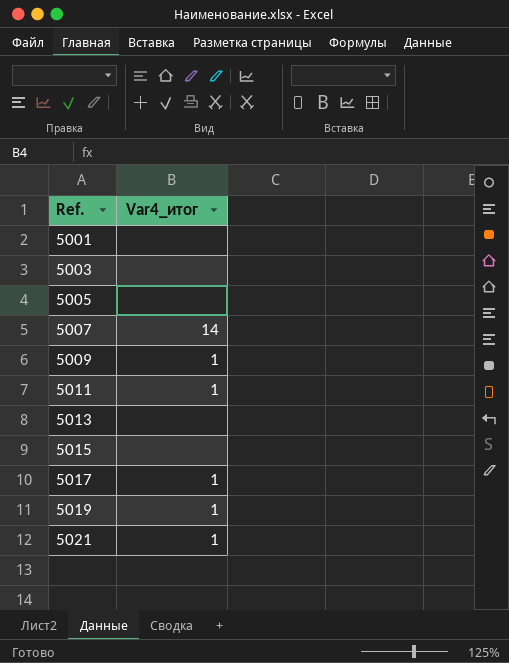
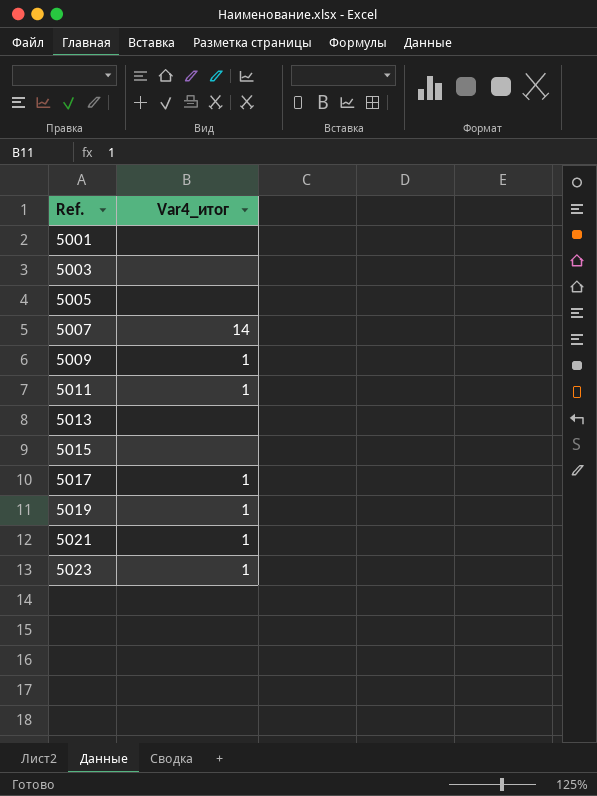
row 5023: none -> 1

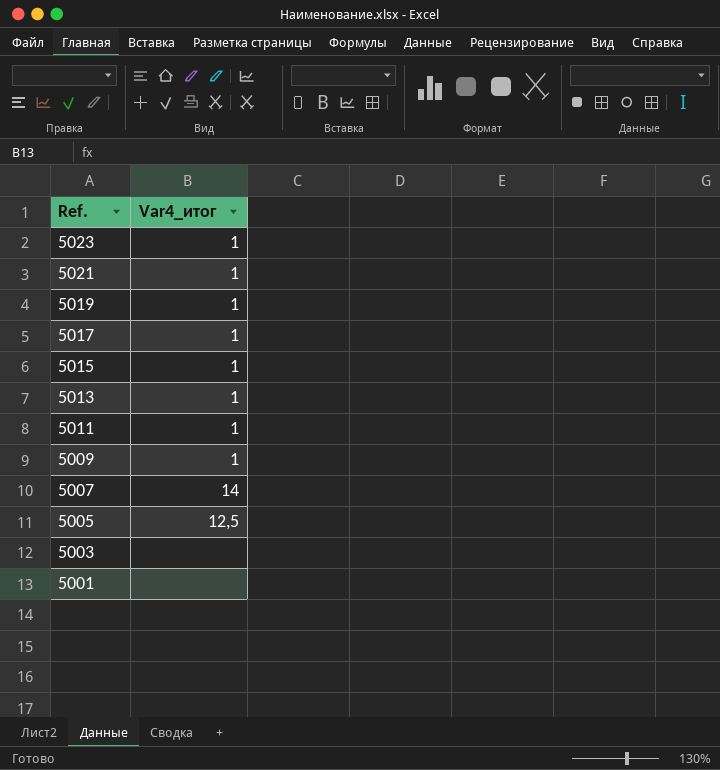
row order: Ref. ascending -> Ref. descending
5015 | Var4_итог: none -> 1
5013 | Var4_итог: none -> 1
5005 | Var4_итог: none -> 12,5

